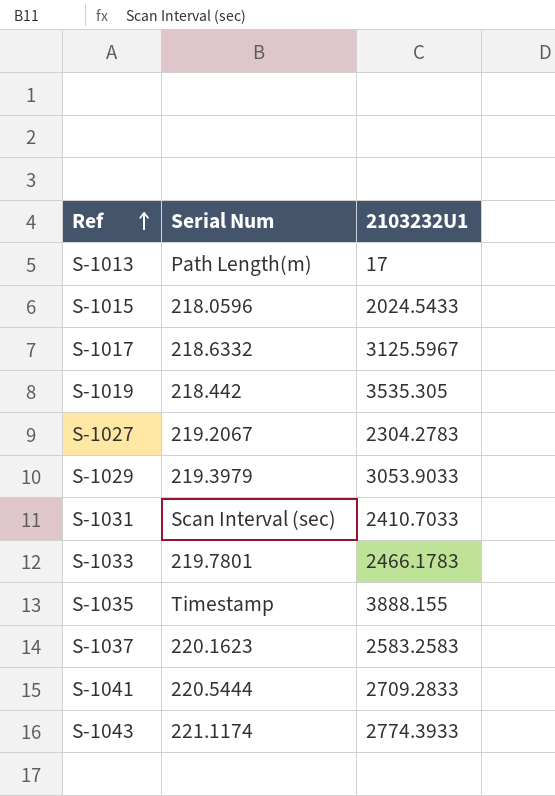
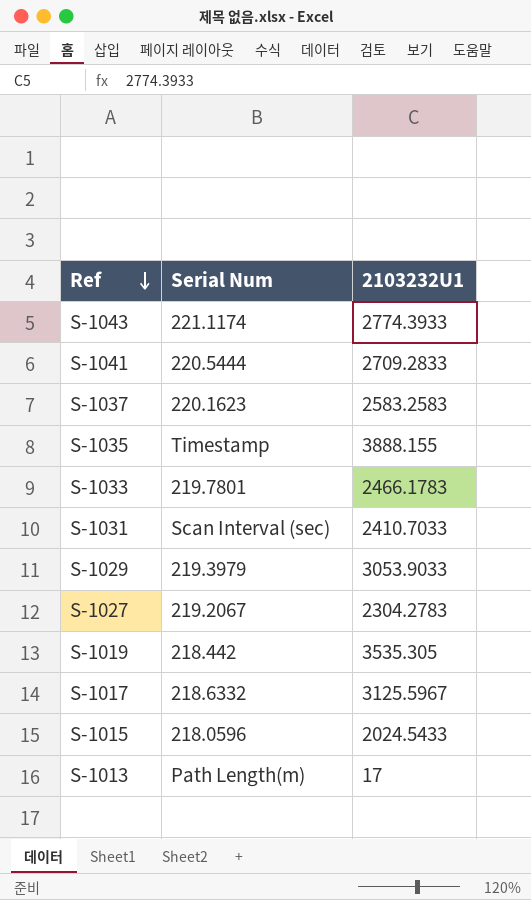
row order: Ref ascending -> Ref descending

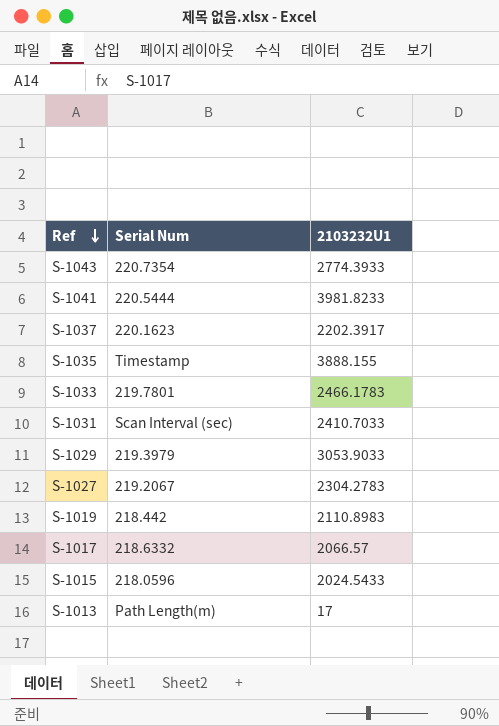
S-1043 | Serial Num: 221.1174 -> 220.7354
S-1041 | 2103232U1: 2709.2833 -> 3981.8233
S-1037 | 2103232U1: 2583.2583 -> 2202.3917
S-1019 | 2103232U1: 3535.305 -> 2110.8983
S-1017 | 2103232U1: 3125.5967 -> 2066.57

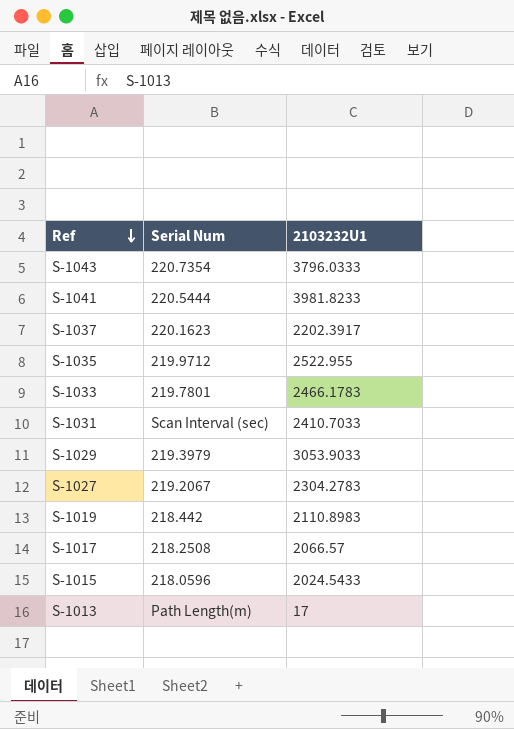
S-1043 | 2103232U1: 2774.3933 -> 3796.0333
S-1035 | Serial Num: Timestamp -> 219.9712
S-1035 | 2103232U1: 3888.155 -> 2522.955
S-1017 | Serial Num: 218.6332 -> 218.2508

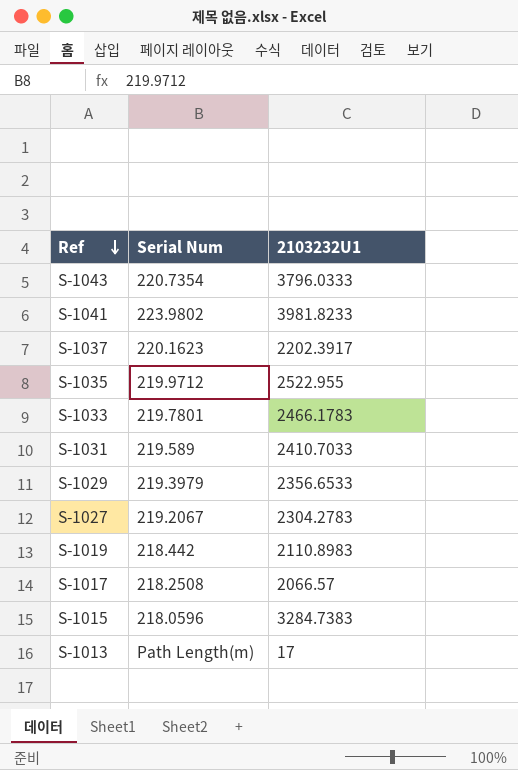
S-1041 | Serial Num: 220.5444 -> 223.9802
S-1031 | Serial Num: Scan Interval (sec) -> 219.589
S-1029 | 2103232U1: 3053.9033 -> 2356.6533
S-1015 | 2103232U1: 2024.5433 -> 3284.7383

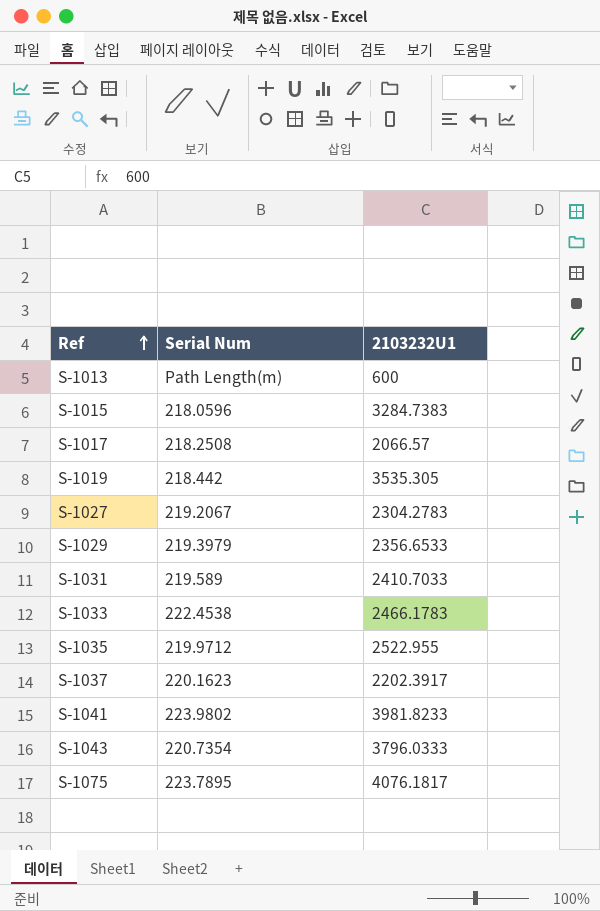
row order: Ref descending -> Ref ascending
S-1013 | 2103232U1: 17 -> 600
S-1019 | 2103232U1: 2110.8983 -> 3535.305
S-1033 | Serial Num: 219.7801 -> 222.4538
row S-1075: none -> 223.7895 | 4076.1817

